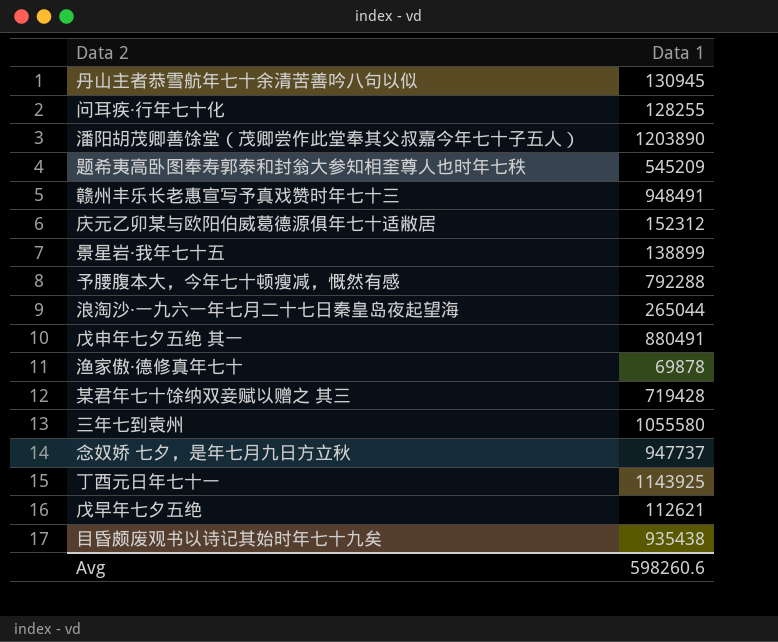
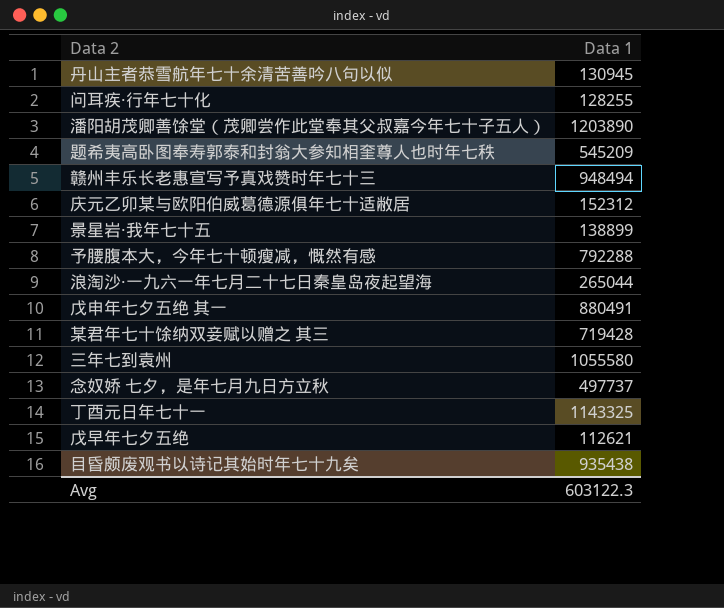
row 渔家傲·德修真年七十: 69878 -> none
赣州丰乐长老惠宣写予真戏赞时年七十三 | Data 1: 948491 -> 948494
念奴娇 七夕，是年七月九日方立秋 | Data 1: 947737 -> 497737
丁酉元日年七十一 | Data 1: 1143925 -> 1143325
Avg | Data 1: 598260.6 -> 603122.3

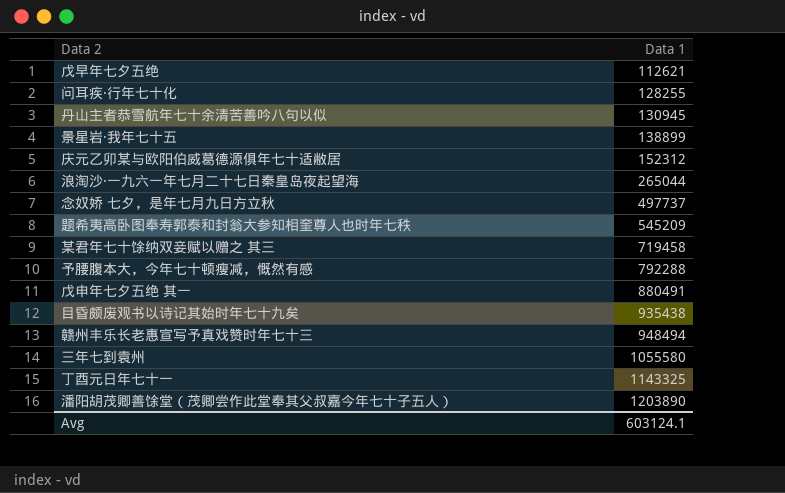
row order: none -> Data 1 ascending
某君年七十馀纳双妾赋以赠之 其三 | Data 1: 719428 -> 719458
Avg | Data 1: 603122.3 -> 603124.1

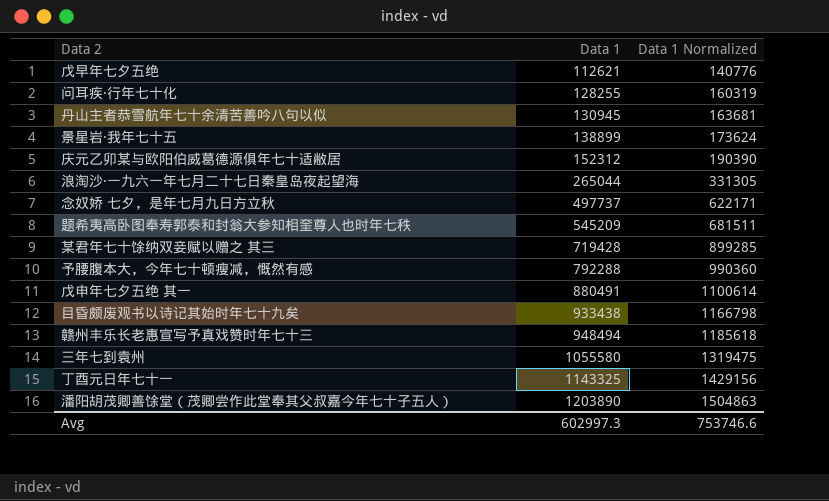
column Data 1 Normalized | formula: none -> [Data 1] * 1.25
某君年七十馀纳双妾赋以赠之 其三 | Data 1: 719458 -> 719428
目昏颇废观书以诗记其始时年七十九矣 | Data 1: 935438 -> 933438
Avg | Data 1: 603124.1 -> 602997.3

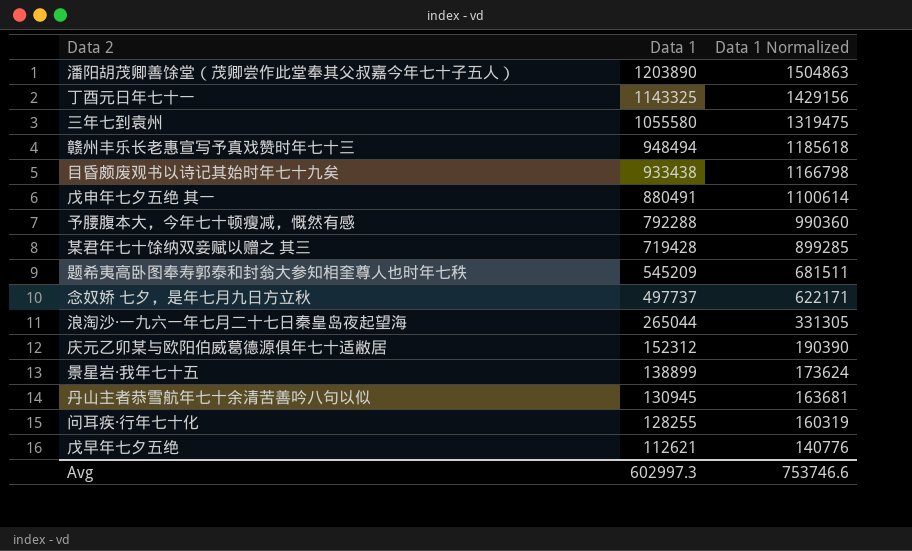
row order: Data 1 ascending -> Data 1 descending

